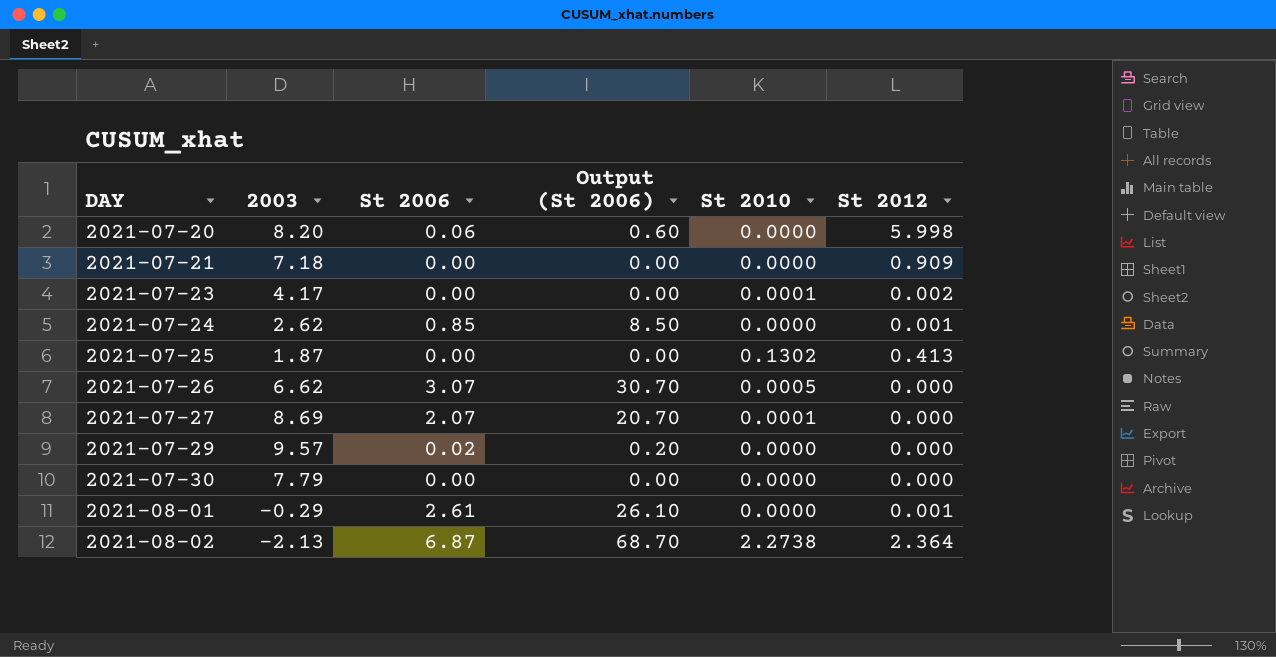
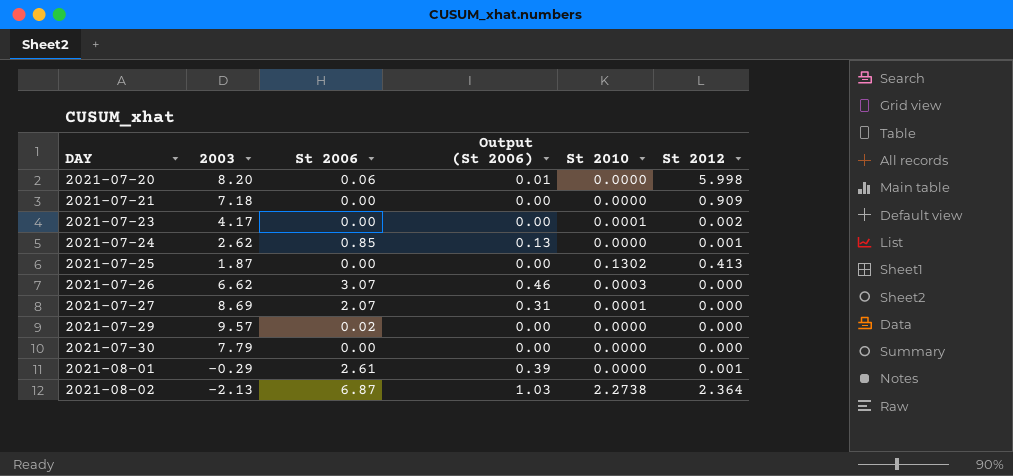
column Output (St 2006) | formula: [St 2006] * 10 -> [St 2006] * 0.15
2021-07-26 | St 2010: 0.0005 -> 0.0003

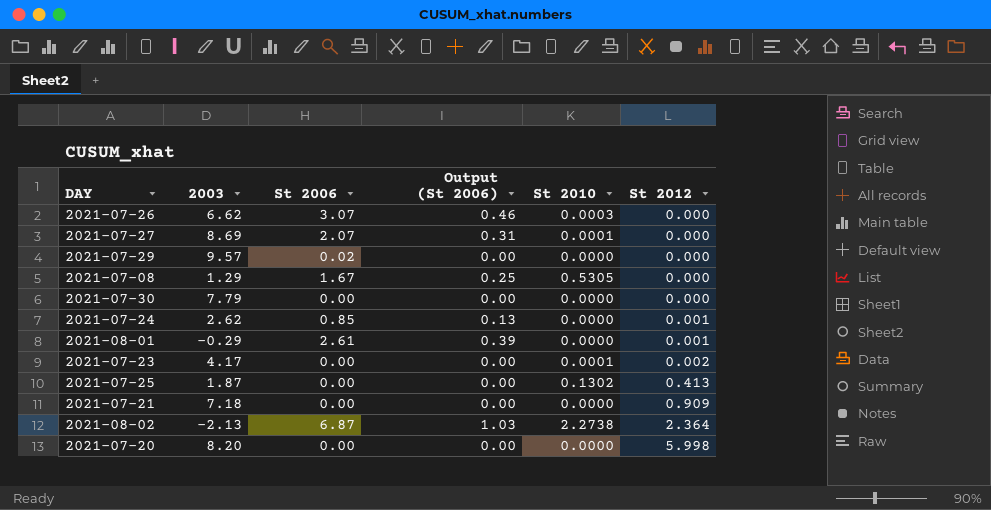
row order: DAY ascending -> St 2012 ascending
row 2021-07-08: none -> 1.29 | 1.67 | 0.25 | 0.5305 | 0.000
2021-07-20 | St 2006: 0.06 -> 0.00
2021-07-20 | Output (St 2006): 0.01 -> 0.00

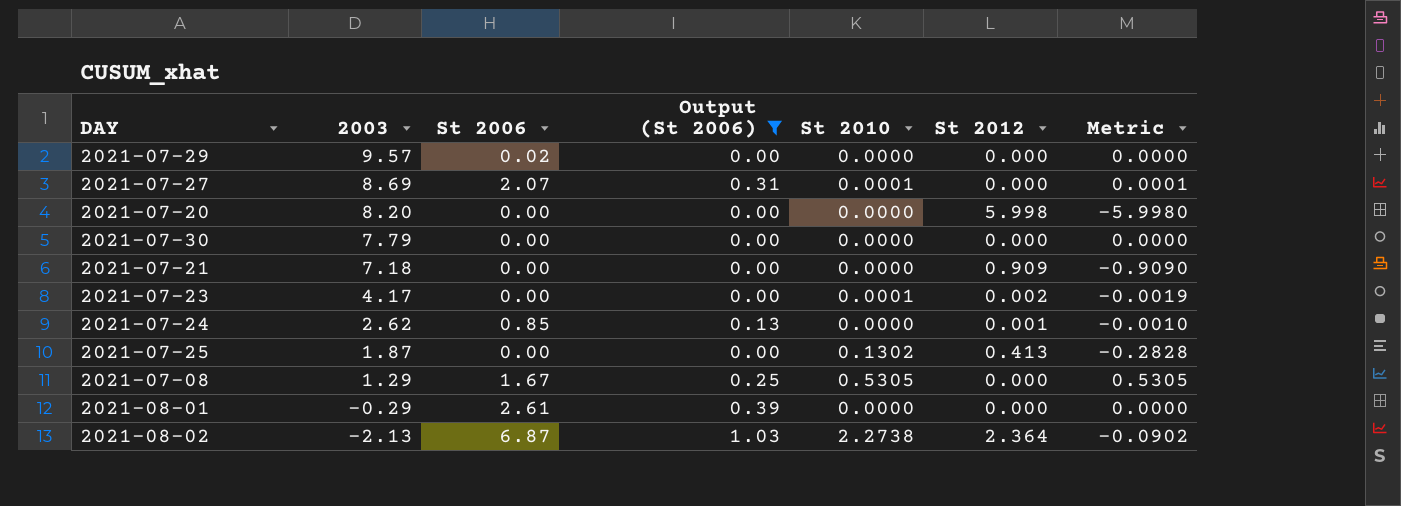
filter: none -> Output (St 2006) != 0.46
row order: St 2012 ascending -> 2003 descending
column Metric | formula: none -> [St 2010] - [St 2012]
2021-08-01 | St 2012: 0.001 -> 0.000

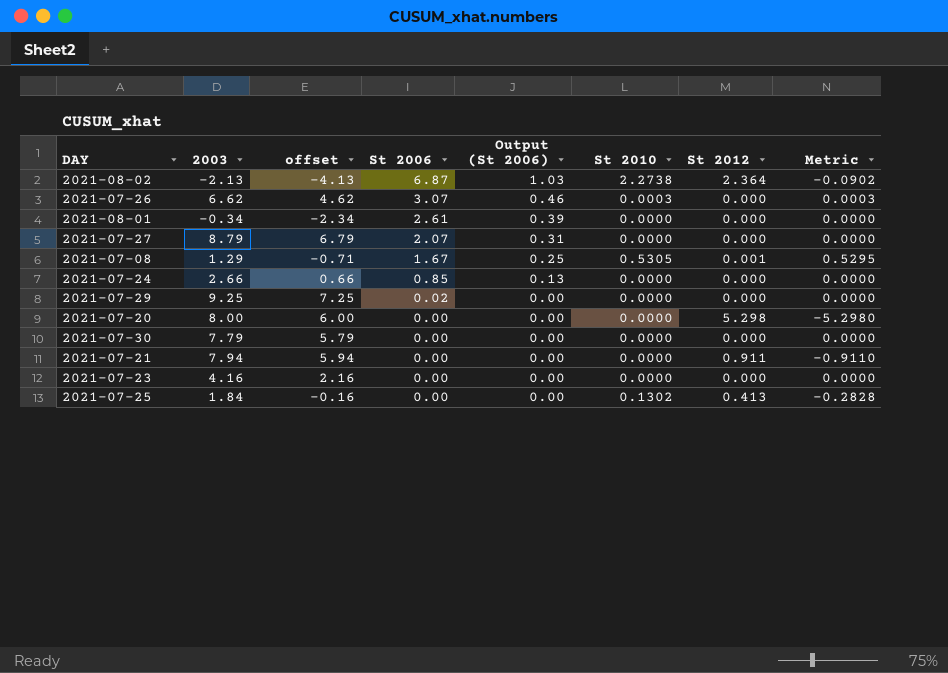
filter: Output (St 2006) != 0.46 -> none
row order: 2003 descending -> St 2006 descending
column offset | formula: none -> [2003] - 2
2021-08-01 | 2003: -0.29 -> -0.34
2021-07-27 | 2003: 8.69 -> 8.79
2021-07-27 | St 2010: 0.0001 -> 0.0000
2021-07-27 | Metric: 0.0001 -> 0.0000
2021-07-08 | St 2012: 0.000 -> 0.001
2021-07-08 | Metric: 0.5305 -> 0.5295
2021-07-24 | 2003: 2.62 -> 2.66
2021-07-24 | St 2012: 0.001 -> 0.000
2021-07-24 | Metric: -0.0010 -> 0.0000
2021-07-29 | 2003: 9.57 -> 9.25
2021-07-20 | 2003: 8.20 -> 8.00
2021-07-20 | St 2012: 5.998 -> 5.298
2021-07-20 | Metric: -5.9980 -> -5.2980
2021-07-21 | 2003: 7.18 -> 7.94
2021-07-21 | St 2012: 0.909 -> 0.911
2021-07-21 | Metric: -0.9090 -> -0.9110
2021-07-23 | 2003: 4.17 -> 4.16
2021-07-23 | St 2010: 0.0001 -> 0.0000
2021-07-23 | St 2012: 0.002 -> 0.000
2021-07-23 | Metric: -0.0019 -> 0.0000
2021-07-25 | 2003: 1.87 -> 1.84

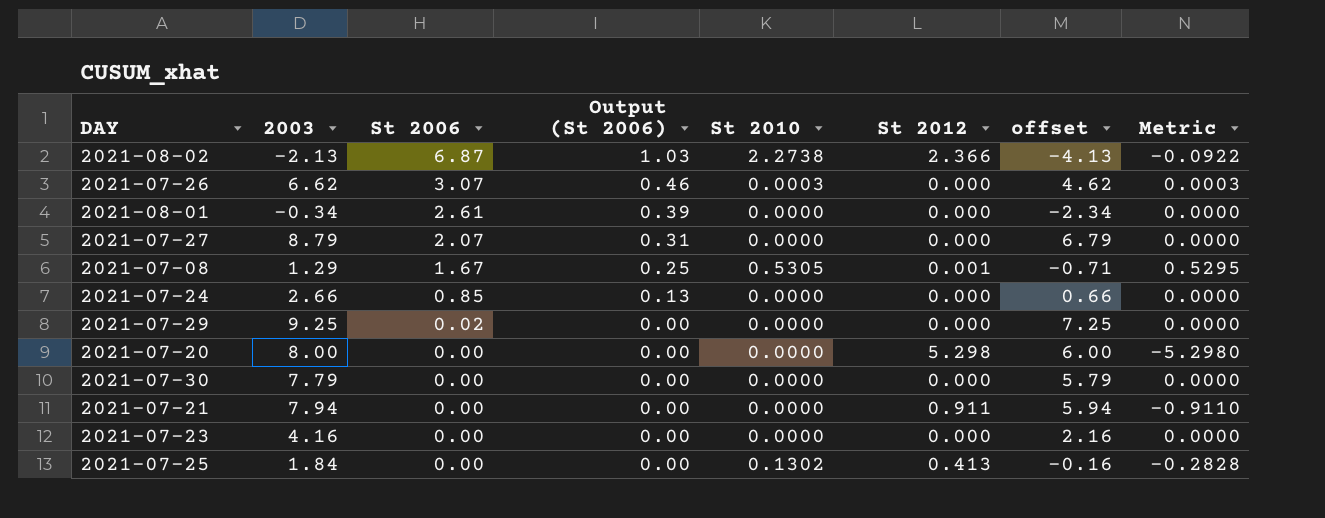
column offset | position: 3 -> 7
2021-08-02 | St 2012: 2.364 -> 2.366
2021-08-02 | Metric: -0.0902 -> -0.0922

